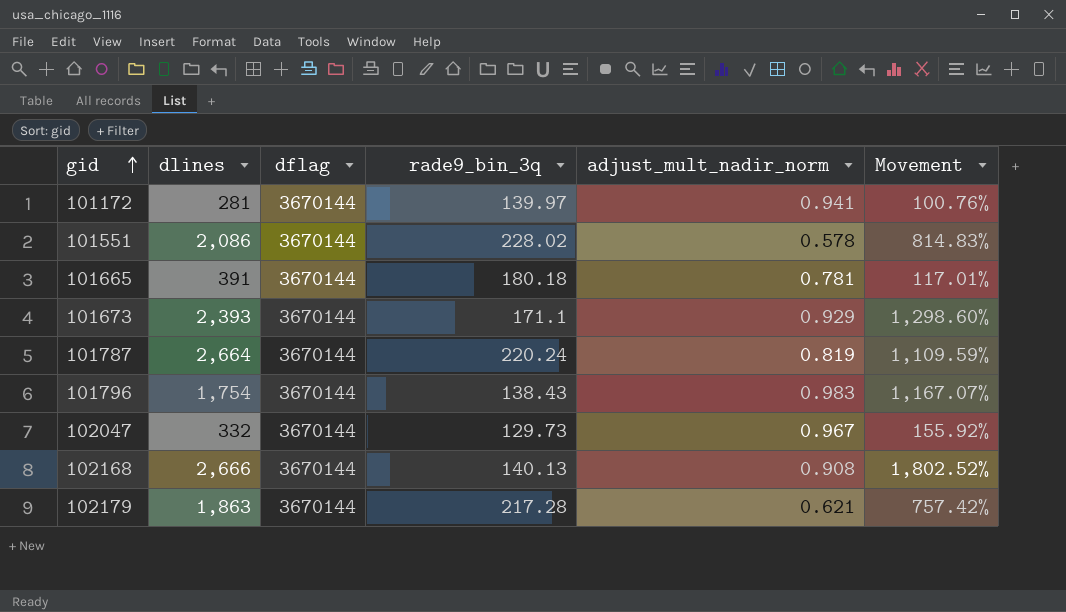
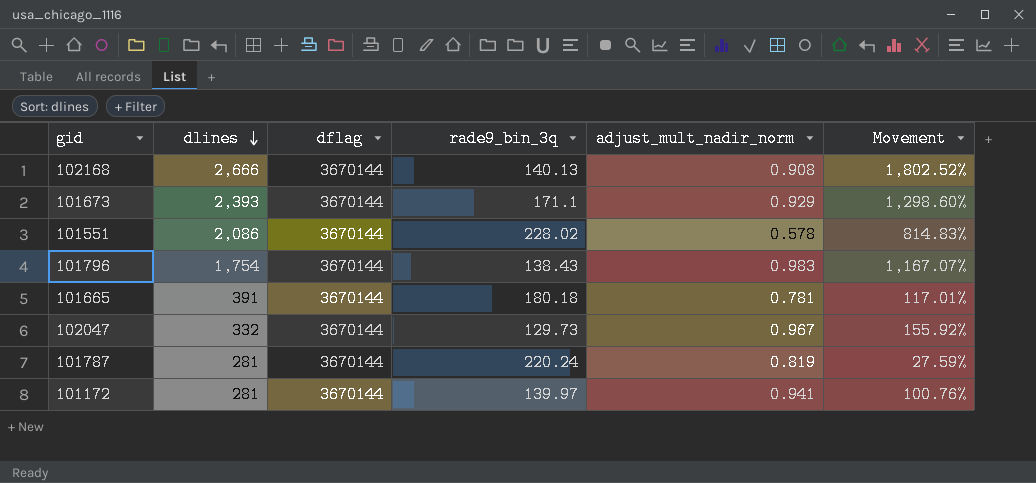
row order: gid ascending -> dlines descending
row 102179: 1,863 | 3670144 | 217.28 | 0.621 | 757.42% -> none
101787 | dlines: 2,664 -> 281
101787 | Movement: 1,109.59% -> 27.59%

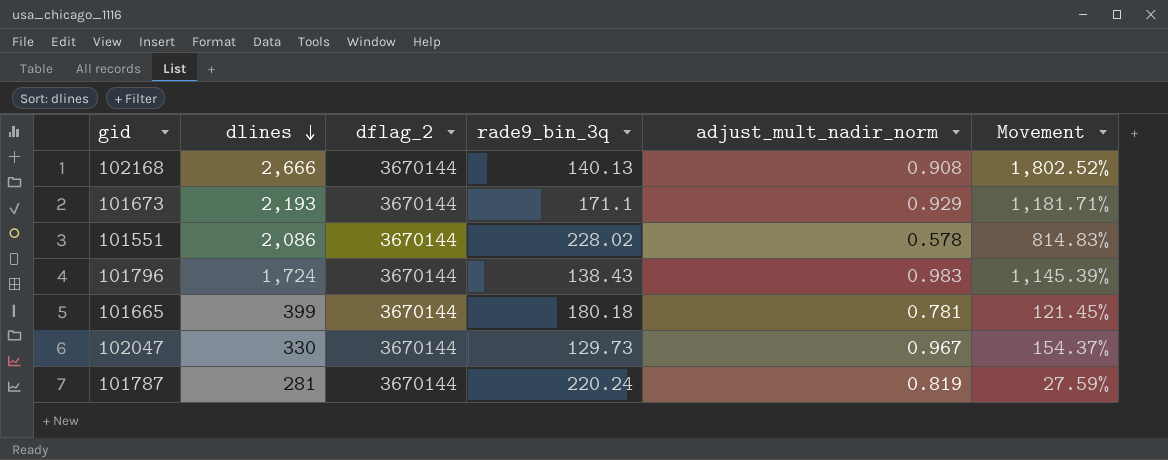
column name: dflag -> dflag_2
row 101172: 281 | 3670144 | 139.97 | 0.941 | 100.76% -> none
101673 | dlines: 2,393 -> 2,193
101673 | Movement: 1,298.60% -> 1,181.71%
101796 | dlines: 1,754 -> 1,724
101796 | Movement: 1,167.07% -> 1,145.39%
101665 | dlines: 391 -> 399
101665 | Movement: 117.01% -> 121.45%
102047 | dlines: 332 -> 330
102047 | Movement: 155.92% -> 154.37%

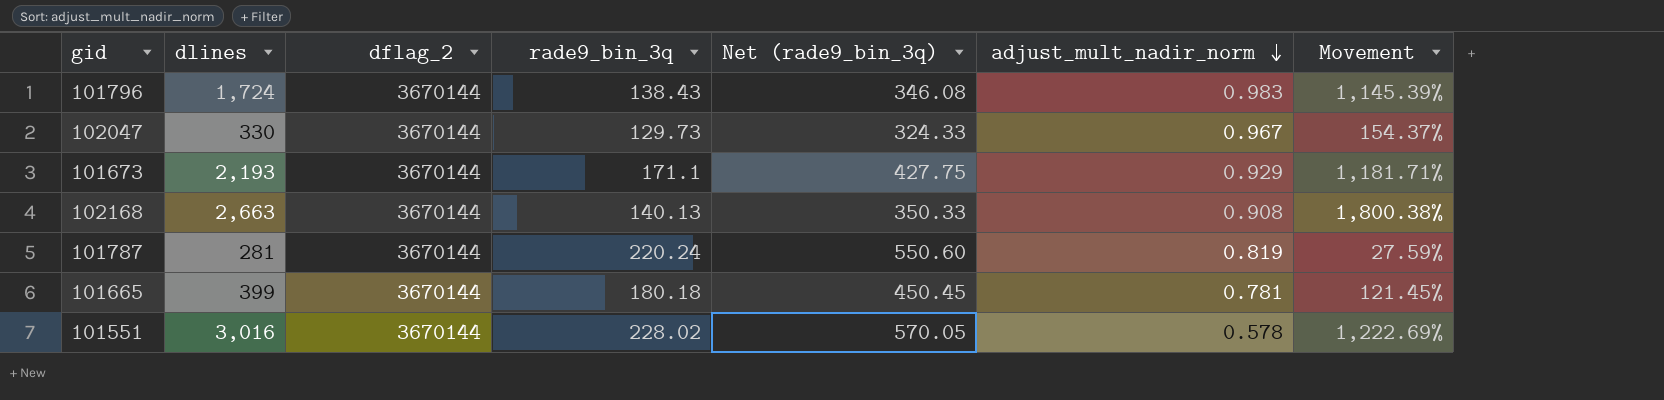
row order: dlines descending -> adjust_mult_nadir_norm descending
column Net (rade9_bin_3q) | formula: none -> [rade9_bin_3q] * 2.5
102168 | dlines: 2,666 -> 2,663
102168 | Movement: 1,802.52% -> 1,800.38%
101551 | dlines: 2,086 -> 3,016
101551 | Movement: 814.83% -> 1,222.69%

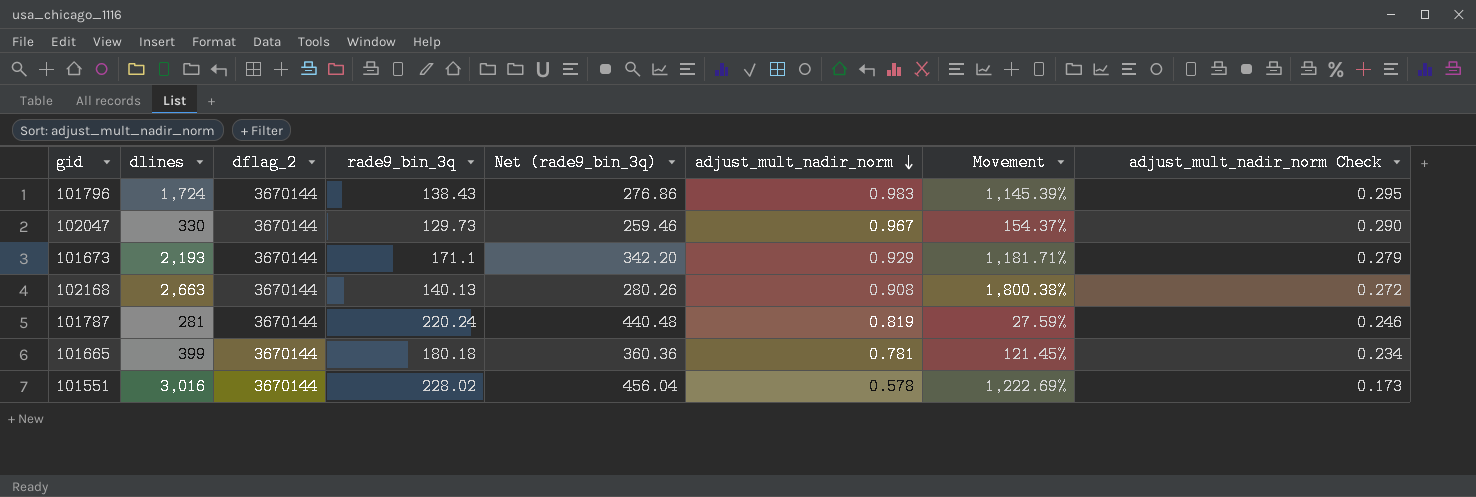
column Net (rade9_bin_3q) | formula: [rade9_bin_3q] * 2.5 -> [rade9_bin_3q] * 2
column adjust_mult_nadir_norm Check | formula: none -> [adjust_mult_nadir_norm] * 0.3

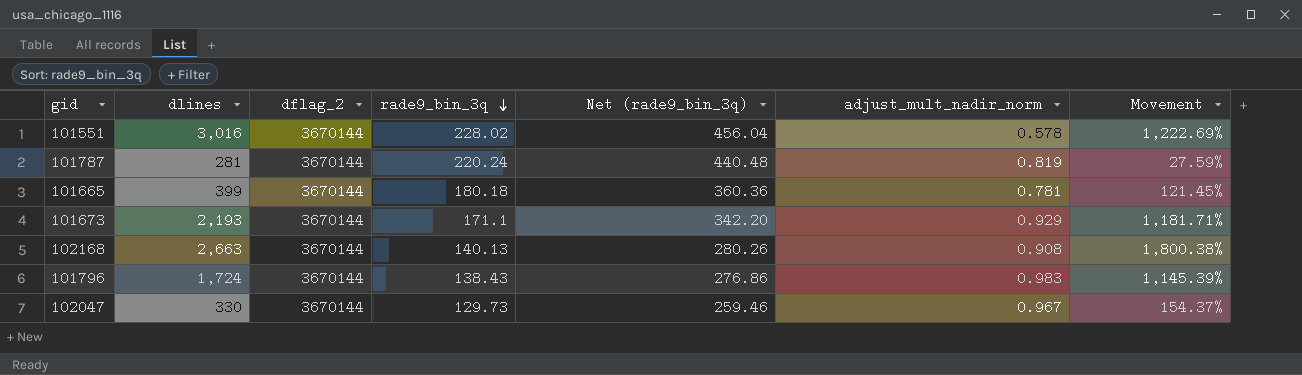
row order: adjust_mult_nadir_norm descending -> rade9_bin_3q descending
column adjust_mult_nadir_norm Check | formula: [adjust_mult_nadir_norm] * 0.3 -> none

